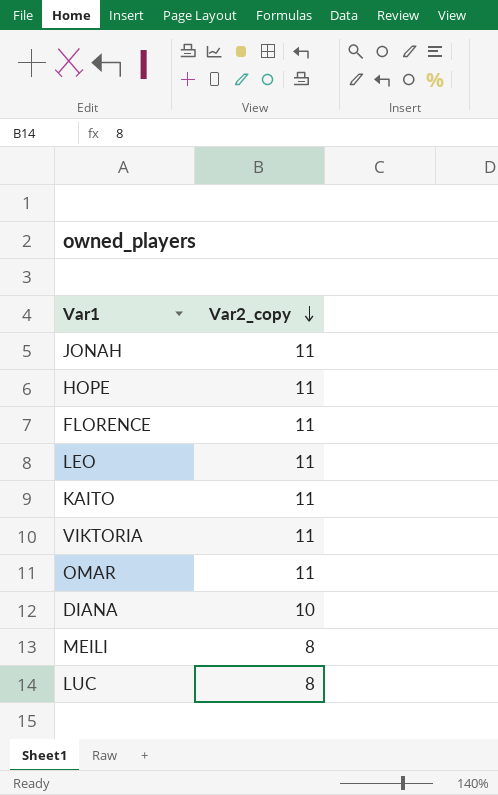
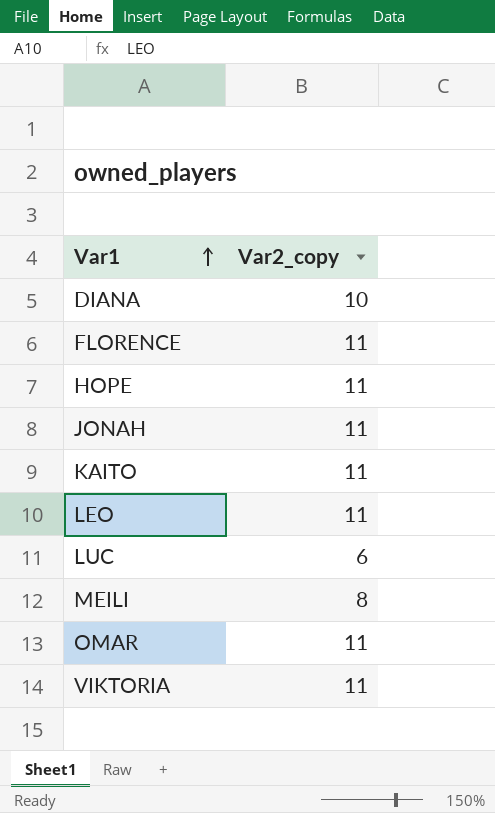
row order: Var2_copy descending -> Var1 ascending
LUC | Var2_copy: 8 -> 6

